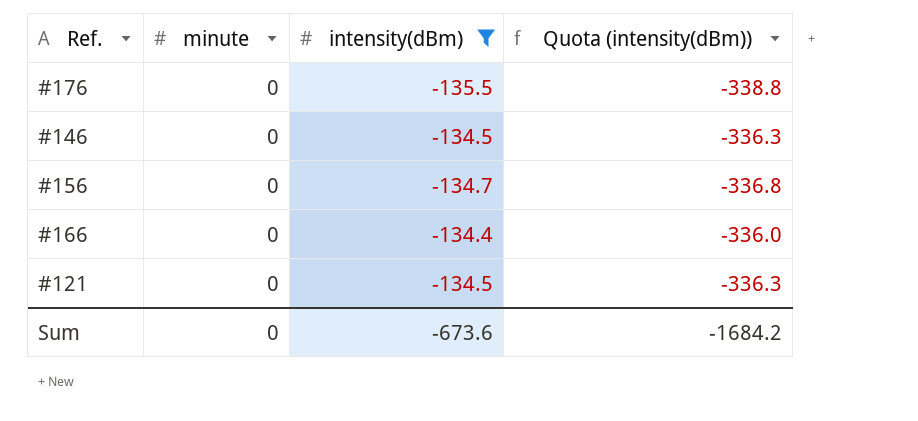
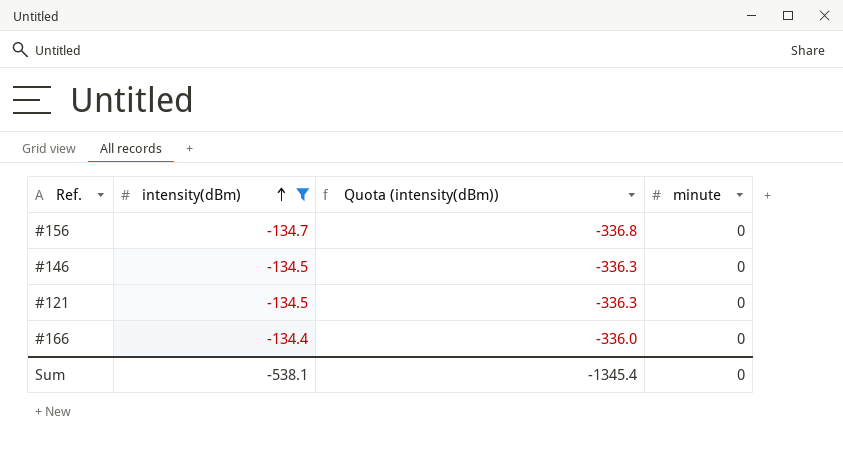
row order: none -> intensity(dBm) ascending
column minute | position: 2 -> 4
row #176: 0 | -135.5 | -338.8 -> none
Sum | intensity(dBm): -673.6 -> -538.1
Sum | Quota (intensity(dBm)): -1684.2 -> -1345.4

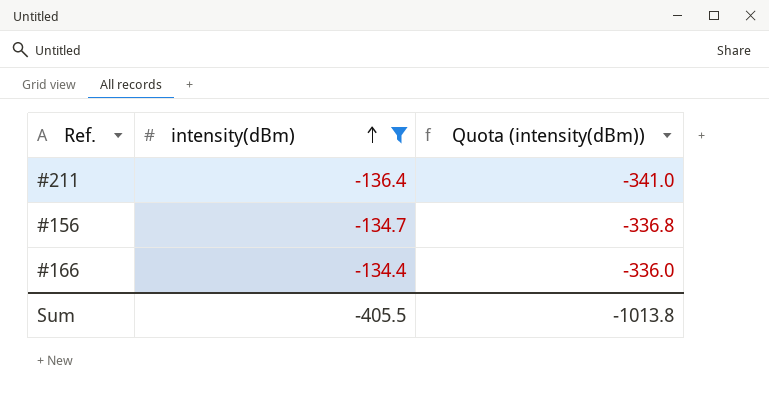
column minute | position: 4 -> none
row #146: -134.5 | -336.3 | 0 -> none
row #121: -134.5 | -336.3 | 0 -> none
row #211: none -> -136.4 | -341.0
Sum | intensity(dBm): -538.1 -> -405.5
Sum | Quota (intensity(dBm)): -1345.4 -> -1013.8

